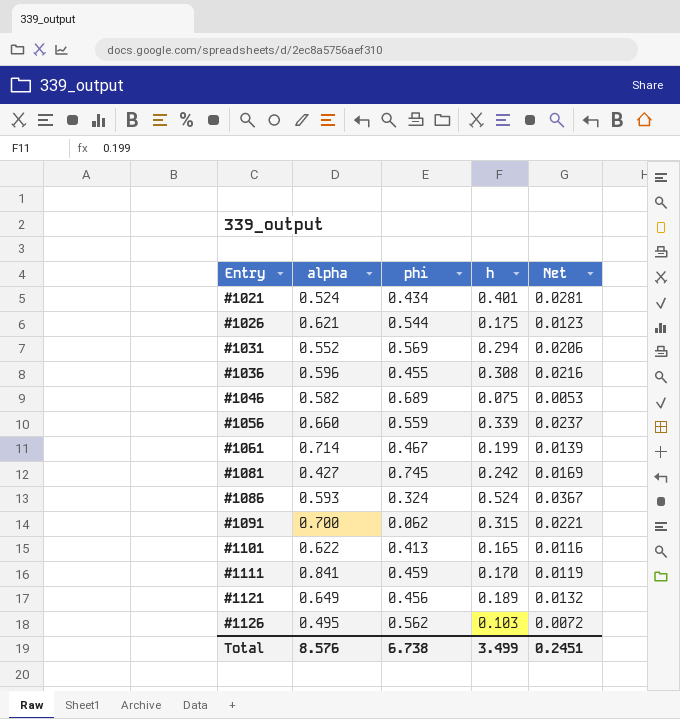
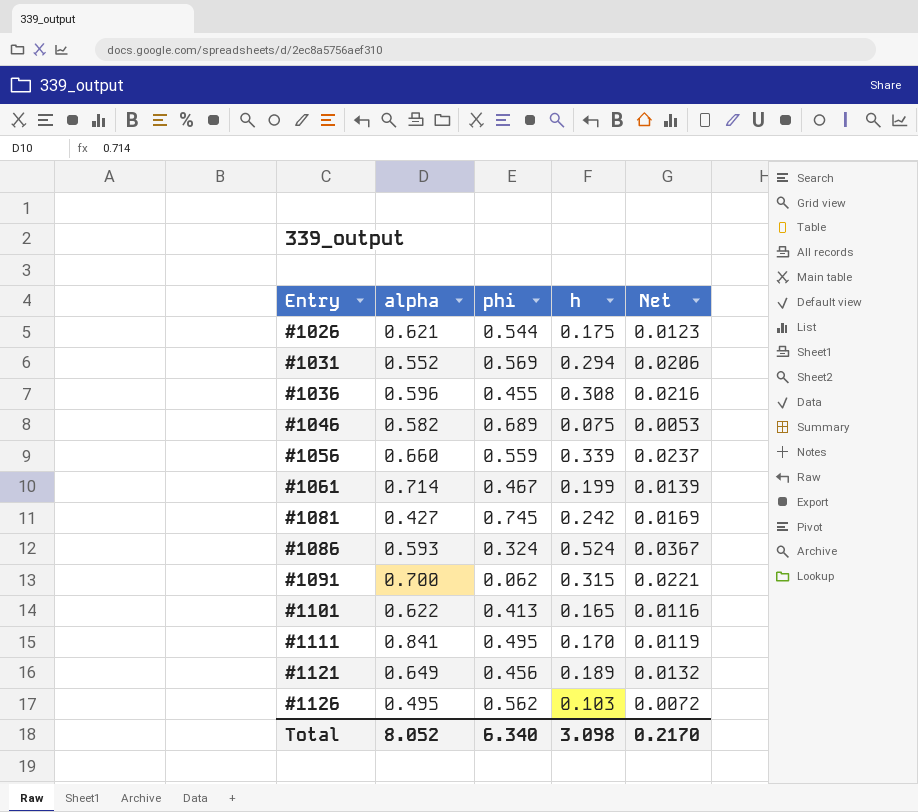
row #1021: 0.524 | 0.434 | 0.401 | 0.0281 -> none
#1111 | phi: 0.459 -> 0.495
Total | alpha: 8.576 -> 8.052
Total | phi: 6.738 -> 6.340
Total | h: 3.499 -> 3.098
Total | Net: 0.2451 -> 0.2170

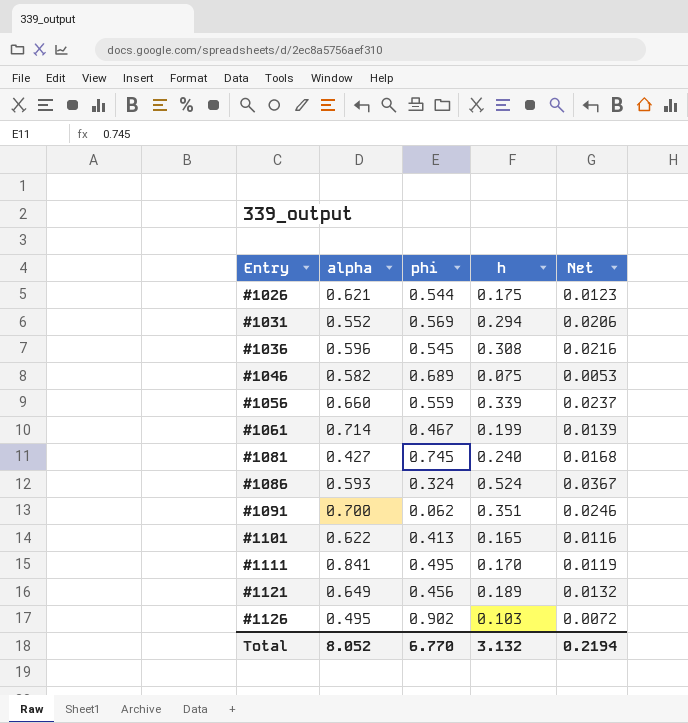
#1036 | phi: 0.455 -> 0.545
#1081 | h: 0.242 -> 0.240
#1081 | Net: 0.0169 -> 0.0168
#1091 | h: 0.315 -> 0.351
#1091 | Net: 0.0221 -> 0.0246
#1126 | phi: 0.562 -> 0.902
Total | phi: 6.340 -> 6.770
Total | h: 3.098 -> 3.132
Total | Net: 0.2170 -> 0.2194

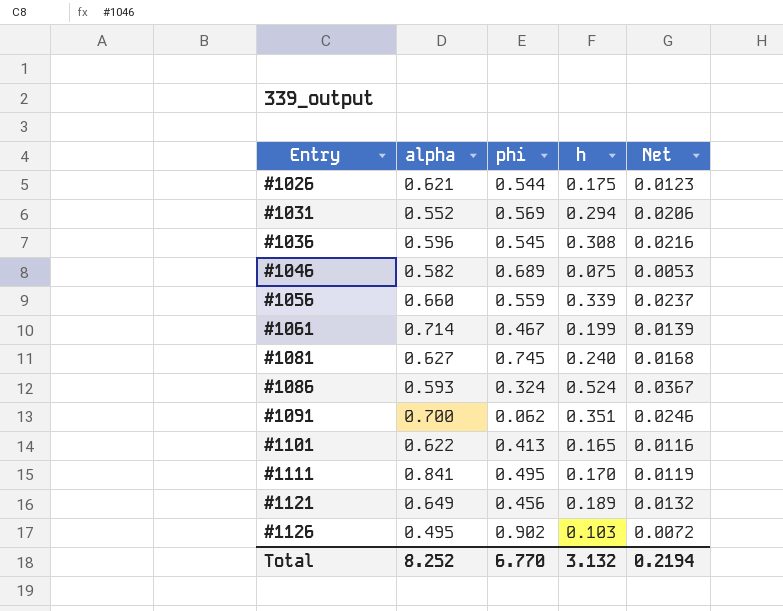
#1081 | alpha: 0.427 -> 0.627
Total | alpha: 8.052 -> 8.252

